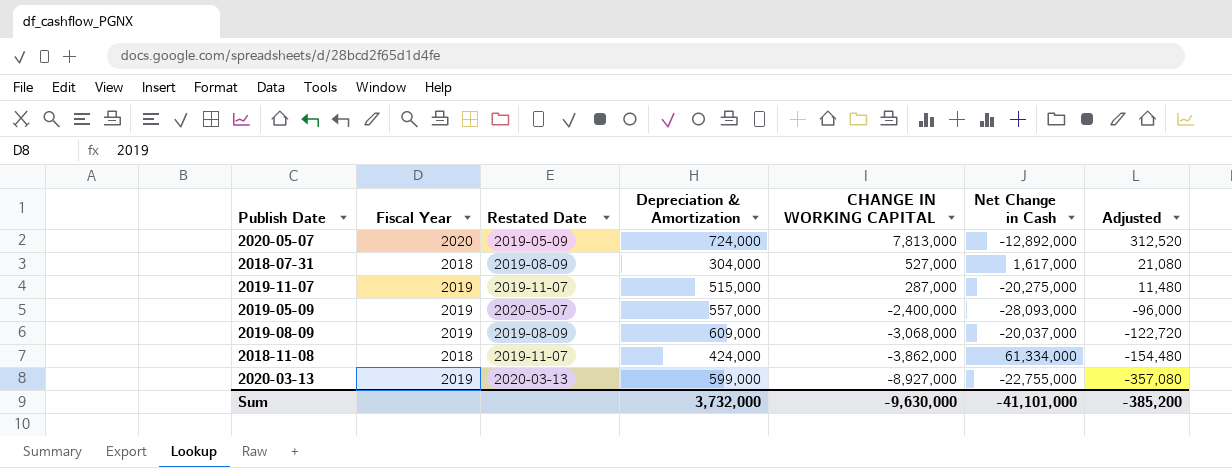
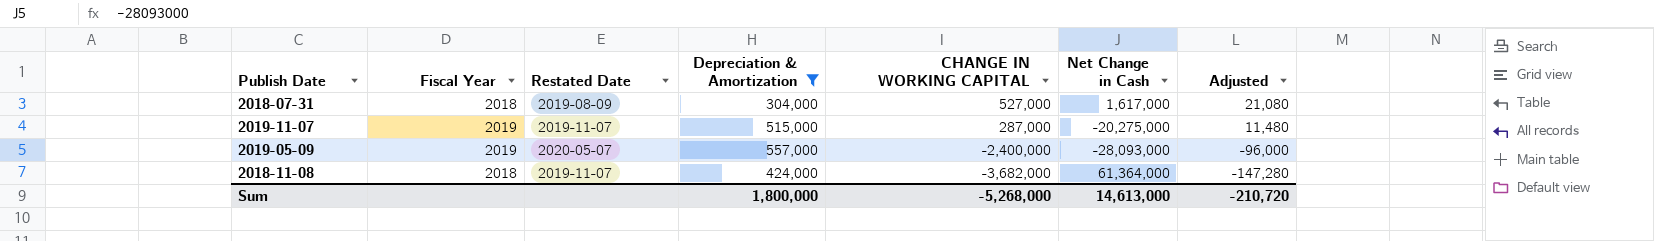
filter: none -> Depreciation & Amortization <= 557,000
2018-11-08 | CHANGE IN WORKING CAPITAL: -3,862,000 -> -3,682,000
2018-11-08 | Net Change in Cash: 61,334,000 -> 61,364,000
2018-11-08 | Adjusted: -154,480 -> -147,280
Sum | Depreciation & Amortization: 3,732,000 -> 1,800,000
Sum | CHANGE IN WORKING CAPITAL: -9,630,000 -> -5,268,000
Sum | Net Change in Cash: -41,101,000 -> 14,613,000
Sum | Adjusted: -385,200 -> -210,720

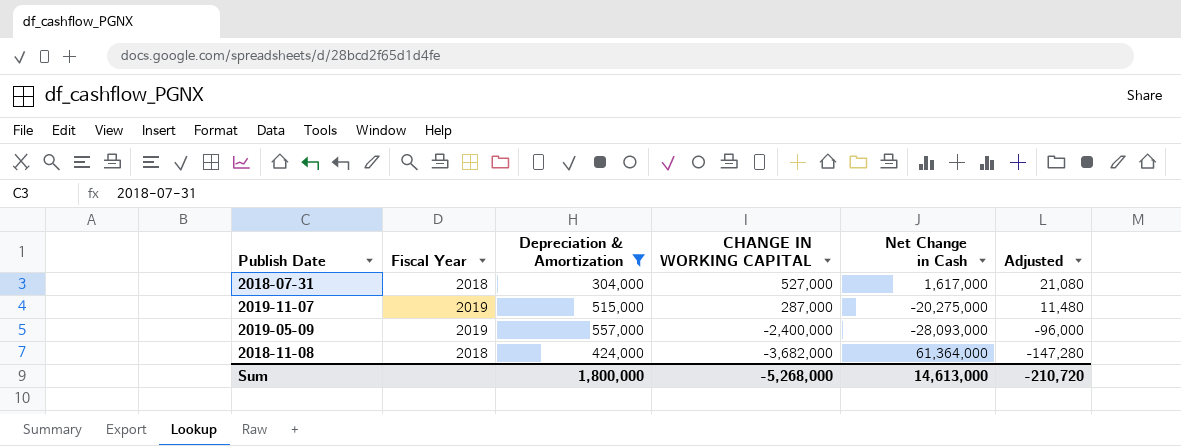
column Restated Date | position: 3 -> none

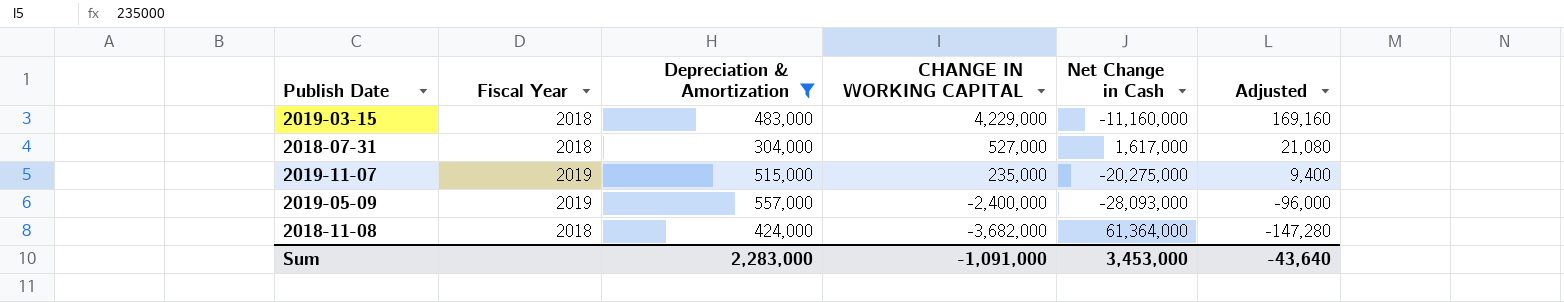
row 2019-03-15: none -> 2018 | 483,000 | 4,229,000 | -11,160,000 | 169,160
2019-11-07 | CHANGE IN WORKING CAPITAL: 287,000 -> 235,000
2019-11-07 | Adjusted: 11,480 -> 9,400
Sum | Depreciation & Amortization: 1,800,000 -> 2,283,000
Sum | CHANGE IN WORKING CAPITAL: -5,268,000 -> -1,091,000
Sum | Net Change in Cash: 14,613,000 -> 3,453,000
Sum | Adjusted: -210,720 -> -43,640

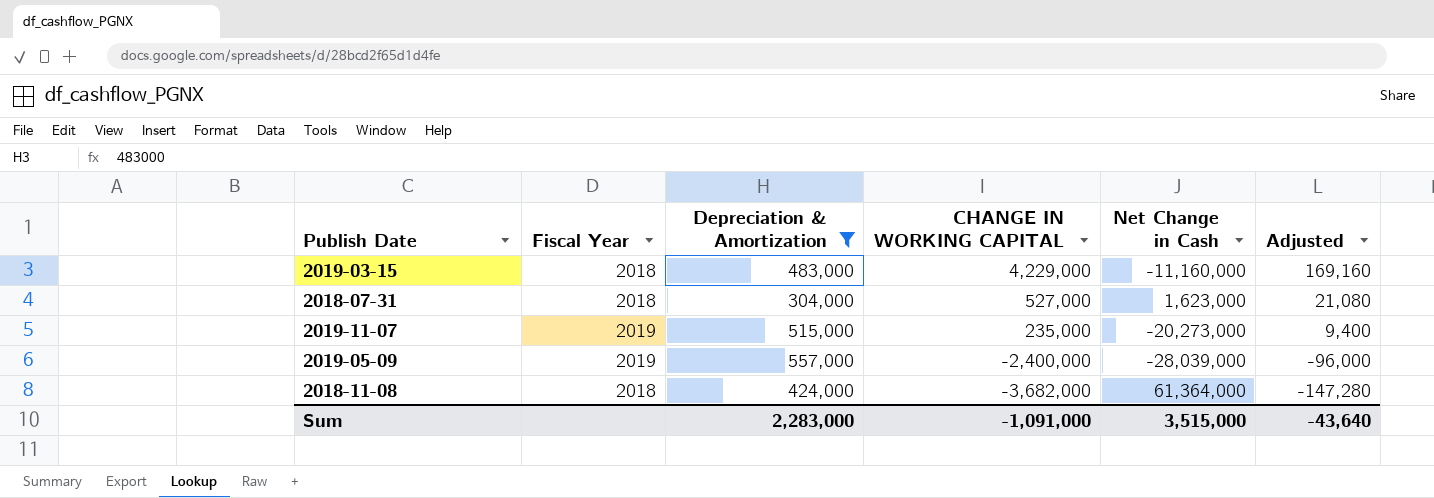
2018-07-31 | Net Change in Cash: 1,617,000 -> 1,623,000
2019-11-07 | Net Change in Cash: -20,275,000 -> -20,273,000
2019-05-09 | Net Change in Cash: -28,093,000 -> -28,039,000
Sum | Net Change in Cash: 3,453,000 -> 3,515,000

